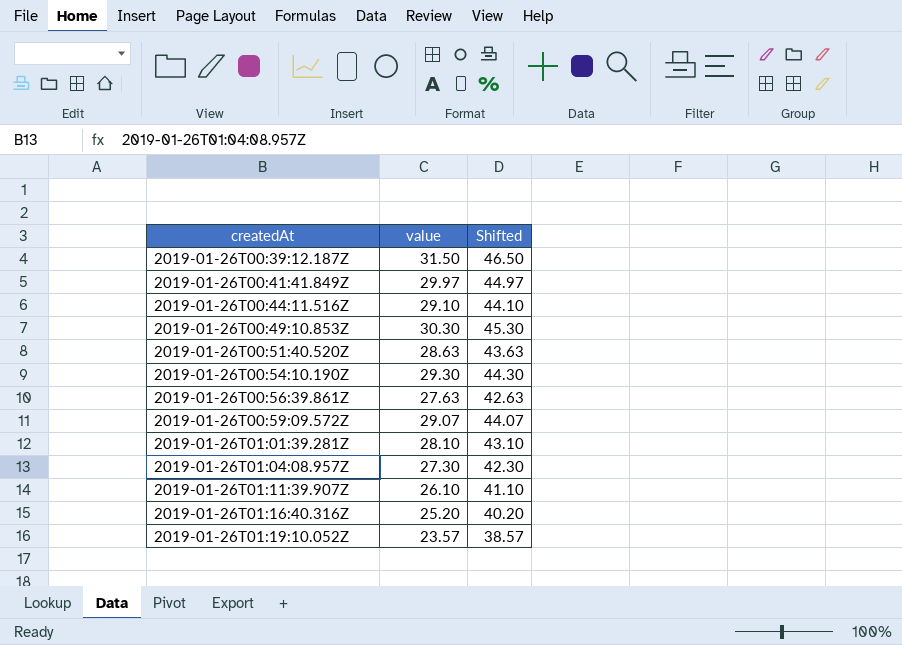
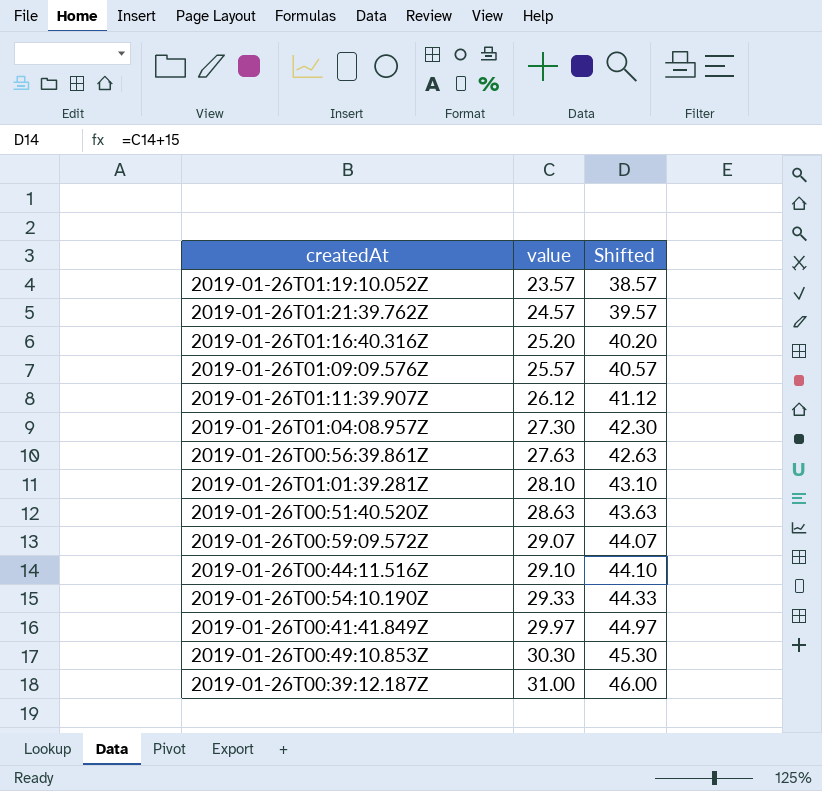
row order: createdAt ascending -> value ascending
row 2019-01-26T01:21:39.762Z: none -> 24.57 | 39.57
row 2019-01-26T01:09:09.576Z: none -> 25.57 | 40.57
2019-01-26T01:11:39.907Z | value: 26.10 -> 26.12
2019-01-26T01:11:39.907Z | Shifted: 41.10 -> 41.12
2019-01-26T00:54:10.190Z | value: 29.30 -> 29.33
2019-01-26T00:54:10.190Z | Shifted: 44.30 -> 44.33
2019-01-26T00:39:12.187Z | value: 31.50 -> 31.00
2019-01-26T00:39:12.187Z | Shifted: 46.50 -> 46.00

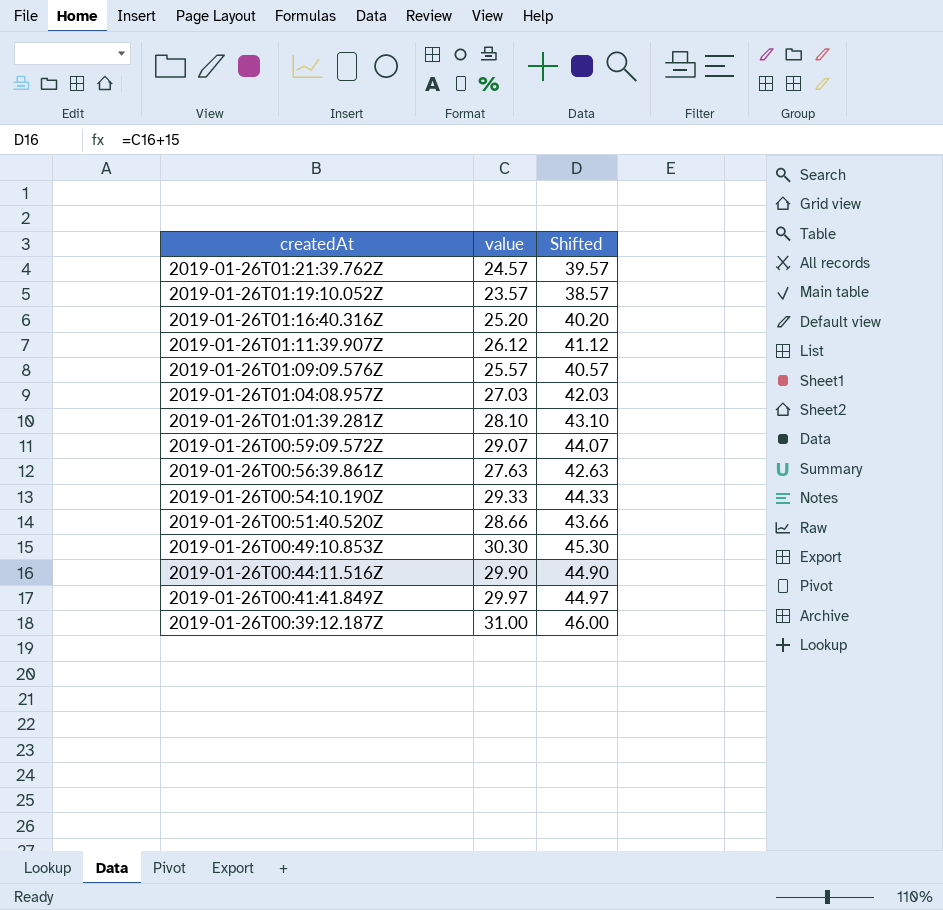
row order: value ascending -> createdAt descending
2019-01-26T01:04:08.957Z | value: 27.30 -> 27.03
2019-01-26T01:04:08.957Z | Shifted: 42.30 -> 42.03
2019-01-26T00:51:40.520Z | value: 28.63 -> 28.66
2019-01-26T00:51:40.520Z | Shifted: 43.63 -> 43.66
2019-01-26T00:44:11.516Z | value: 29.10 -> 29.90
2019-01-26T00:44:11.516Z | Shifted: 44.10 -> 44.90

